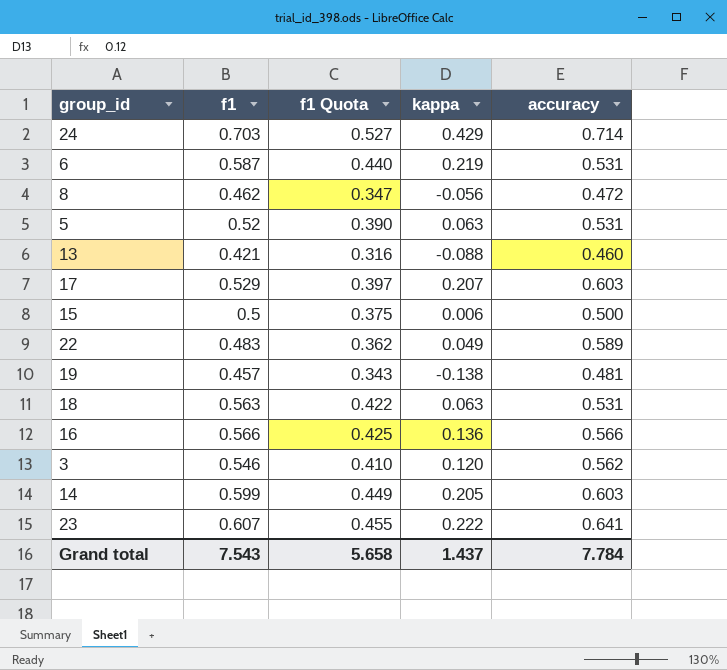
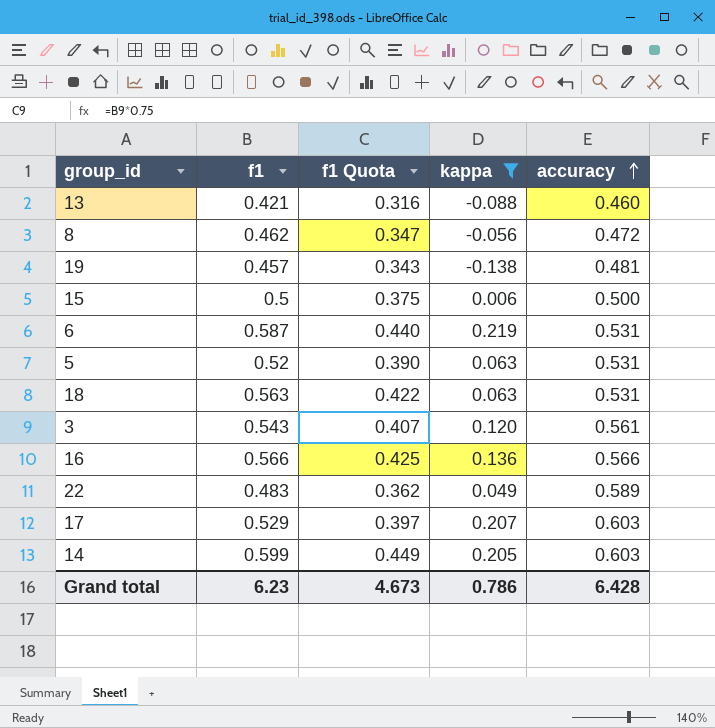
filter: none -> kappa <= 0.219
row order: none -> accuracy ascending
3 | f1: 0.546 -> 0.543
3 | f1 Quota: 0.410 -> 0.407
3 | accuracy: 0.562 -> 0.561
Grand total | f1: 7.543 -> 6.23
Grand total | f1 Quota: 5.658 -> 4.673
Grand total | kappa: 1.437 -> 0.786
Grand total | accuracy: 7.784 -> 6.428

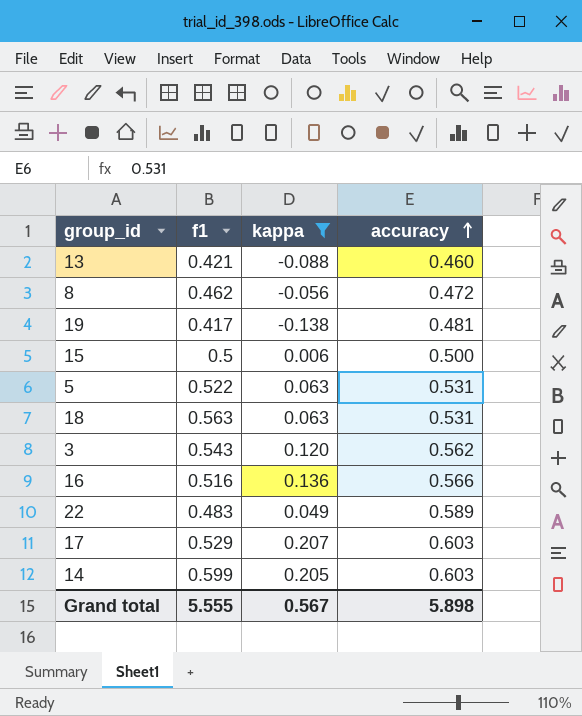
column f1 Quota | formula: [f1] * 0.75 -> none
row 6: 0.587 | 0.440 | 0.219 | 0.531 -> none
19 | f1: 0.457 -> 0.417
5 | f1: 0.52 -> 0.522
3 | accuracy: 0.561 -> 0.562
16 | f1: 0.566 -> 0.516
Grand total | f1: 6.23 -> 5.555
Grand total | kappa: 0.786 -> 0.567
Grand total | accuracy: 6.428 -> 5.898

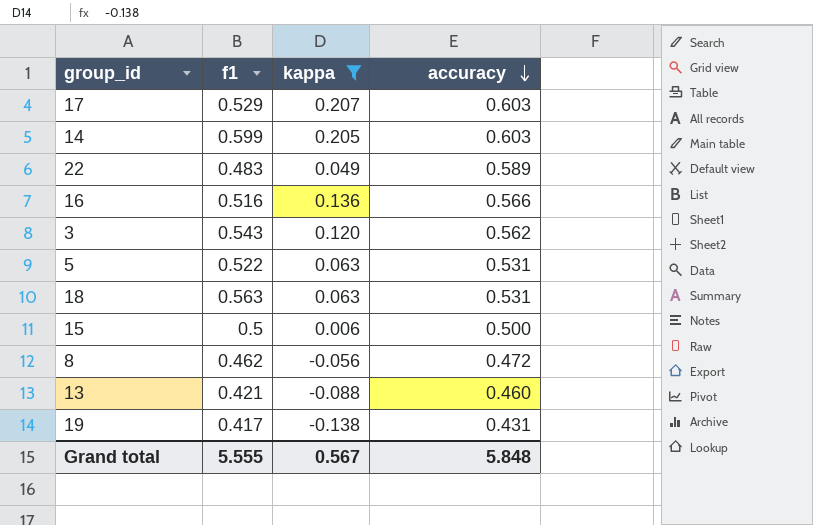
row order: accuracy ascending -> accuracy descending
19 | accuracy: 0.481 -> 0.431
Grand total | accuracy: 5.898 -> 5.848

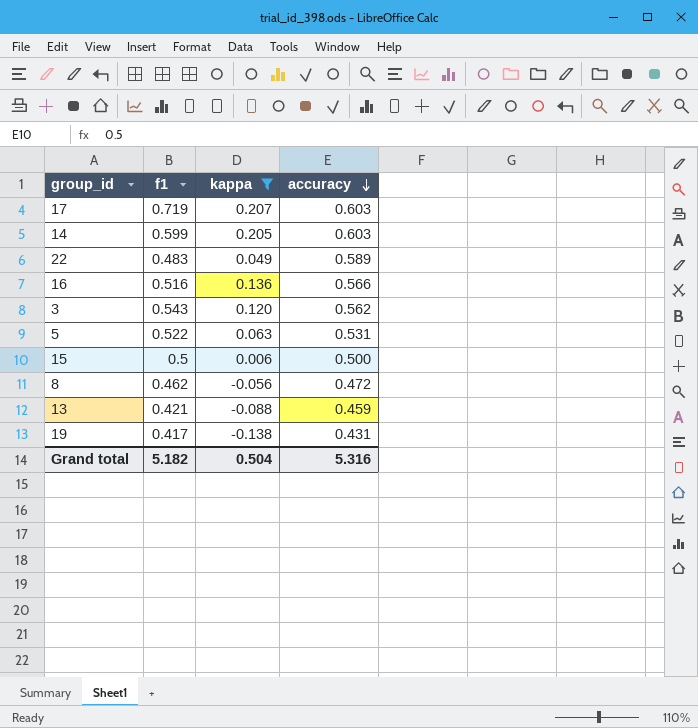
row 18: 0.563 | 0.063 | 0.531 -> none
17 | f1: 0.529 -> 0.719
13 | accuracy: 0.460 -> 0.459
Grand total | f1: 5.555 -> 5.182
Grand total | kappa: 0.567 -> 0.504
Grand total | accuracy: 5.848 -> 5.316

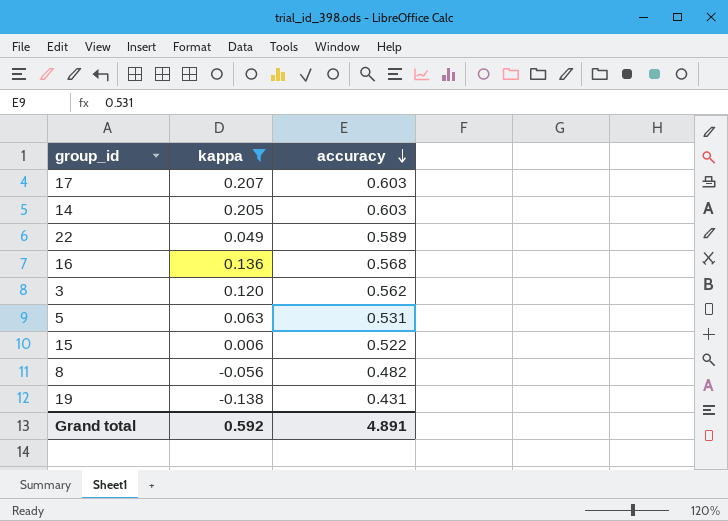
column f1 | position: 2 -> none
row 13: 0.421 | -0.088 | 0.459 -> none
16 | accuracy: 0.566 -> 0.568
15 | accuracy: 0.500 -> 0.522
8 | accuracy: 0.472 -> 0.482
Grand total | kappa: 0.504 -> 0.592
Grand total | accuracy: 5.316 -> 4.891

